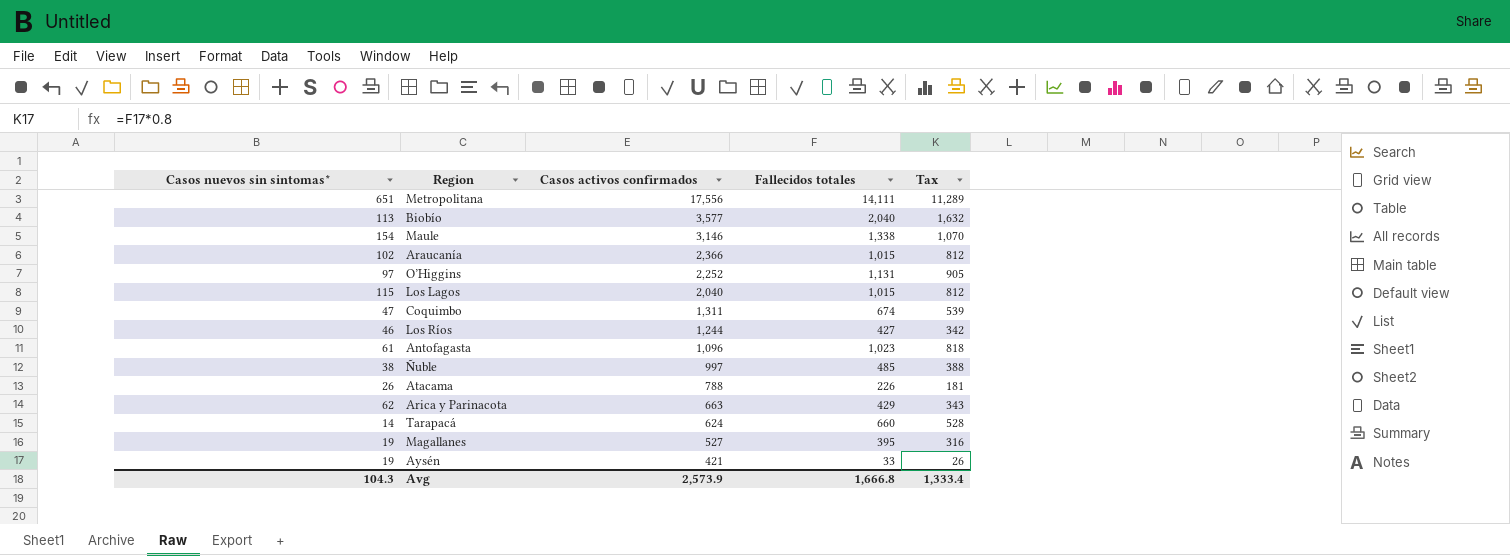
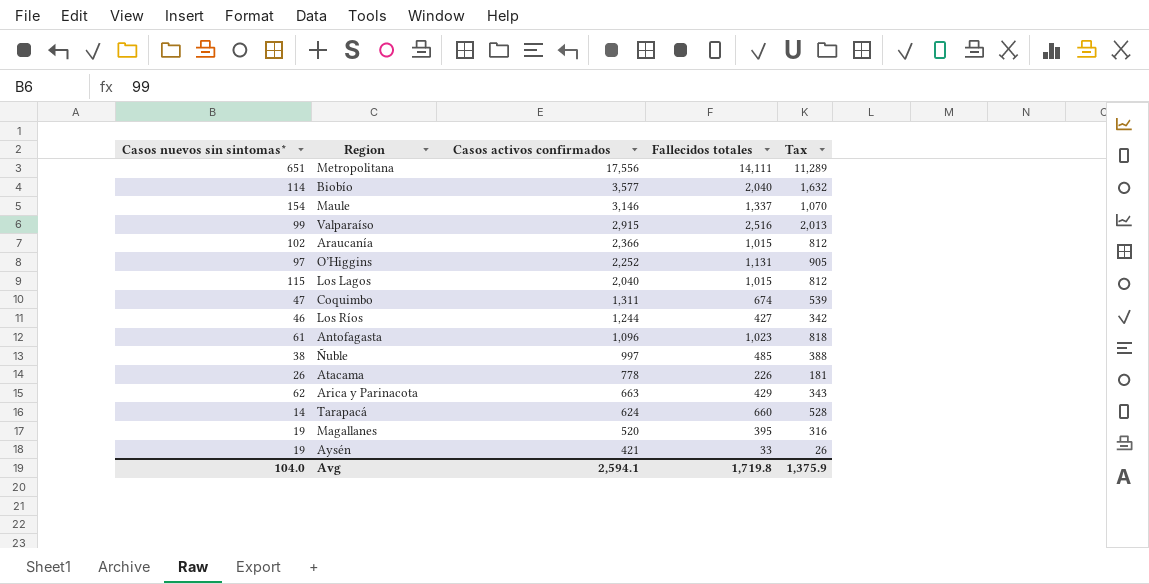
Biobío | Casos nuevos sin sintomas*: 113 -> 114
Maule | Fallecidos totales: 1,338 -> 1,337
row Valparaíso: none -> 99 | 2,915 | 2,516 | 2,013
Atacama | Casos activos confirmados: 788 -> 778
Magallanes | Casos activos confirmados: 527 -> 520
Avg | Casos nuevos sin sintomas*: 104.3 -> 104.0
Avg | Casos activos confirmados: 2,573.9 -> 2,594.1
Avg | Fallecidos totales: 1,666.8 -> 1,719.8
Avg | Tax: 1,333.4 -> 1,375.9

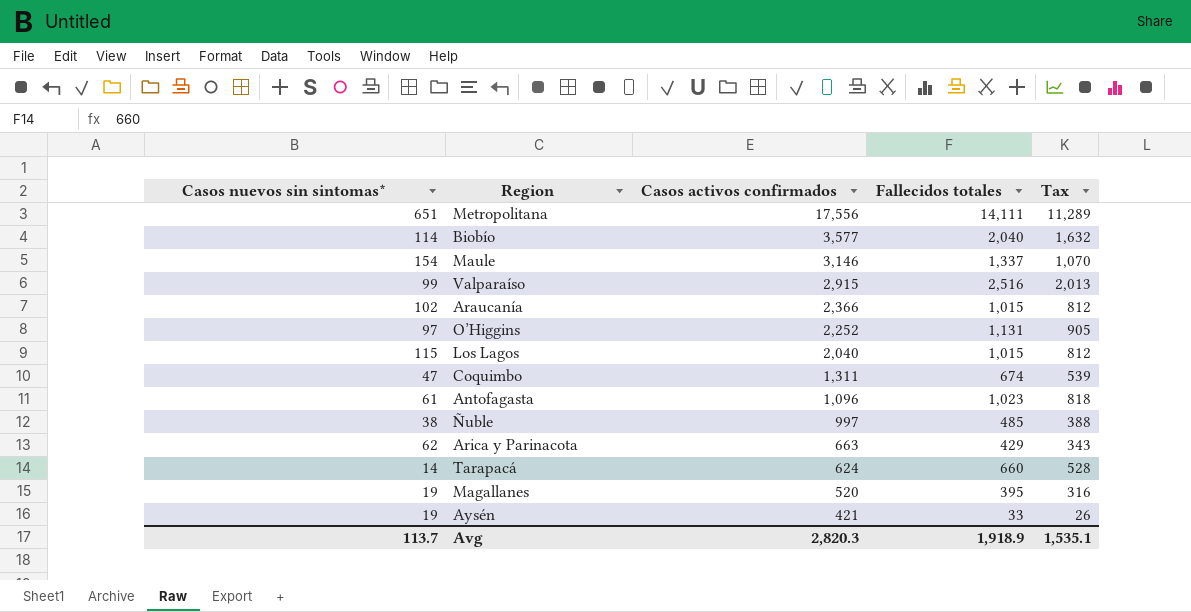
row Los Ríos: 46 | 1,244 | 427 | 342 -> none
row Atacama: 26 | 778 | 226 | 181 -> none
Avg | Casos nuevos sin sintomas*: 104.0 -> 113.7
Avg | Casos activos confirmados: 2,594.1 -> 2,820.3
Avg | Fallecidos totales: 1,719.8 -> 1,918.9
Avg | Tax: 1,375.9 -> 1,535.1

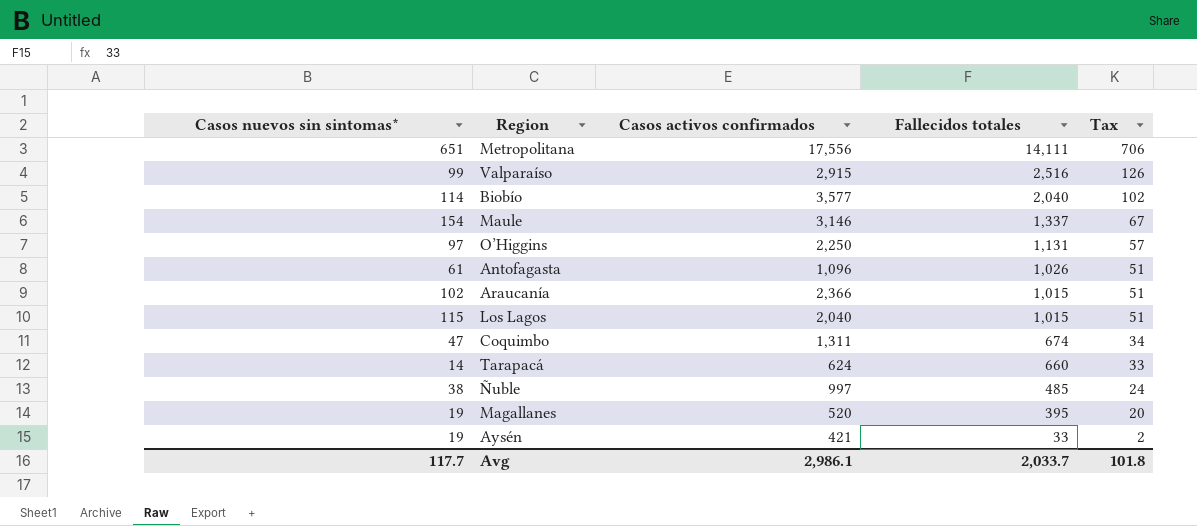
row order: Casos activos confirmados descending -> Fallecidos totales descending
column Tax | formula: [Fallecidos totales] * 0.8 -> [Fallecidos totales] * 0.05
row Arica y Parinacota: 62 | 663 | 429 | 343 -> none
O’Higgins | Casos activos confirmados: 2,252 -> 2,250
Antofagasta | Fallecidos totales: 1,023 -> 1,026
Avg | Casos nuevos sin sintomas*: 113.7 -> 117.7
Avg | Casos activos confirmados: 2,820.3 -> 2,986.1
Avg | Fallecidos totales: 1,918.9 -> 2,033.7
Avg | Tax: 1,535.1 -> 101.8

